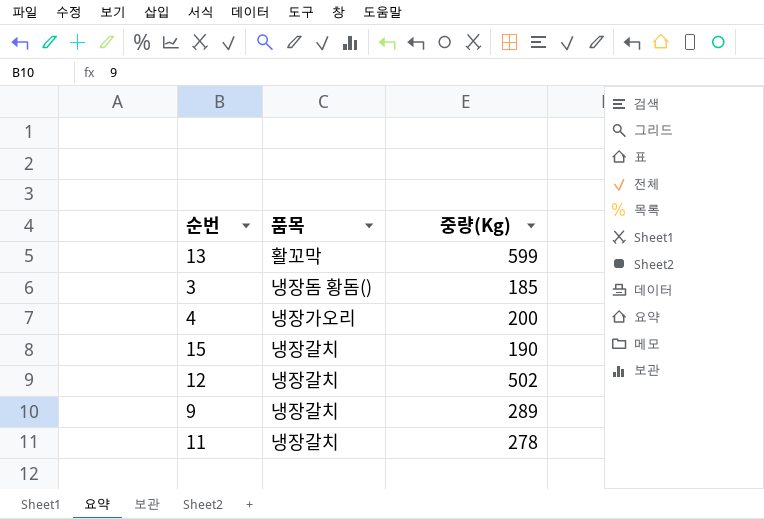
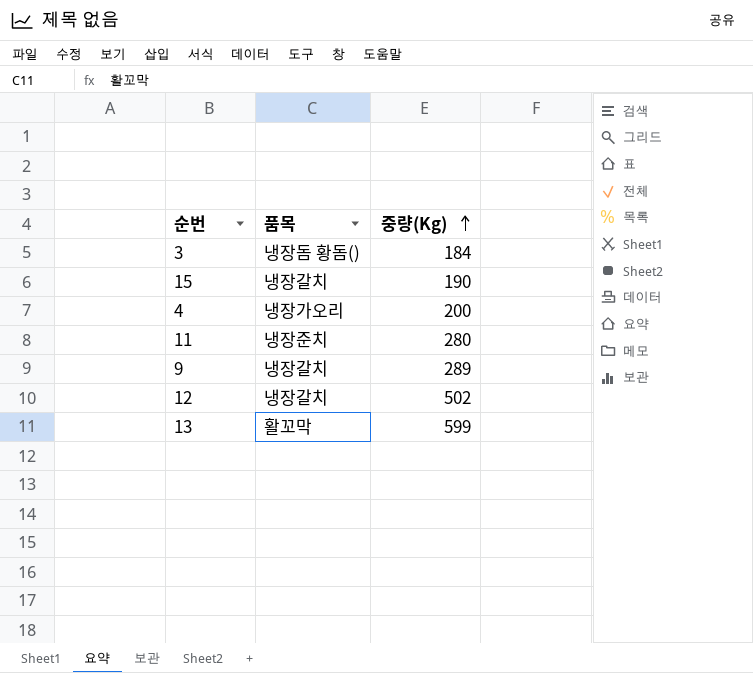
row order: none -> 중량(Kg) ascending
3 | 중량(Kg): 185 -> 184
11 | 품목: 냉장갈치 -> 냉장준치
11 | 중량(Kg): 278 -> 280

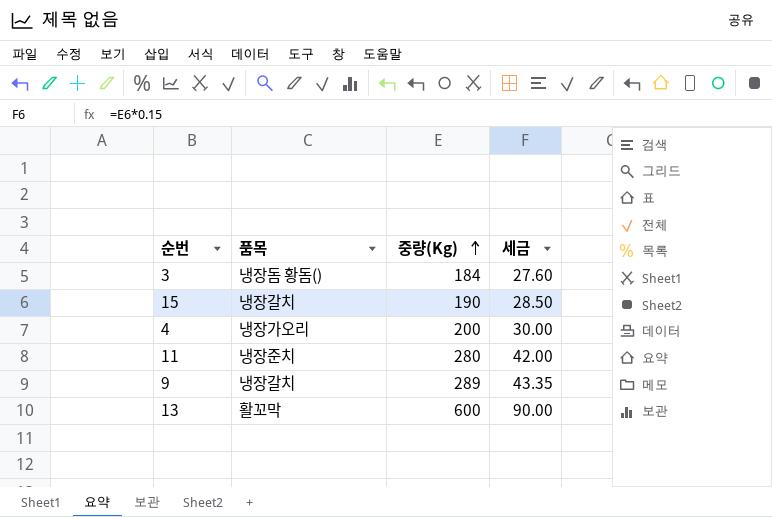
column 세금 | formula: none -> [중량(Kg)] * 0.15
row 12: 냉장갈치 | 502 -> none
13 | 중량(Kg): 599 -> 600

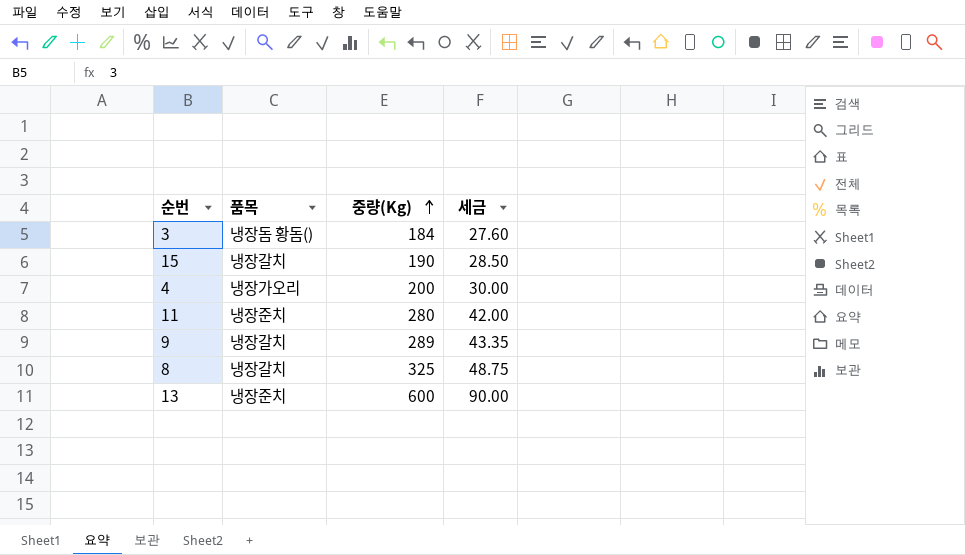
row 8: none -> 냉장갈치 | 325 | 48.75
13 | 품목: 활꼬막 -> 냉장준치

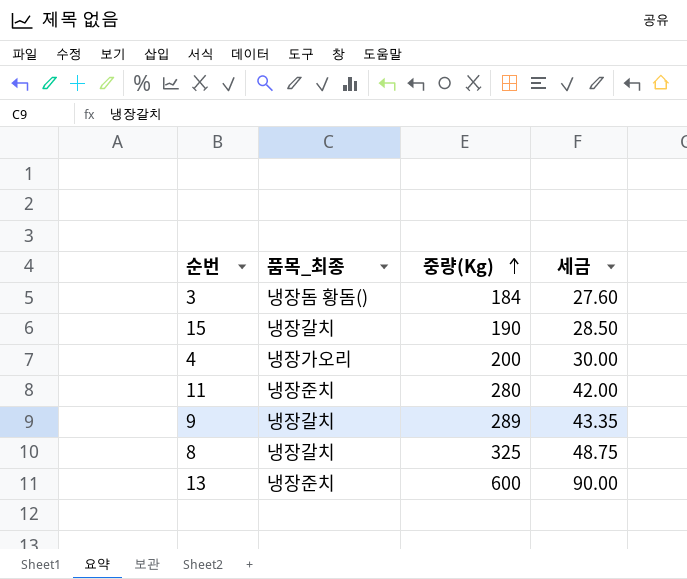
column name: 품목 -> 품목_최종

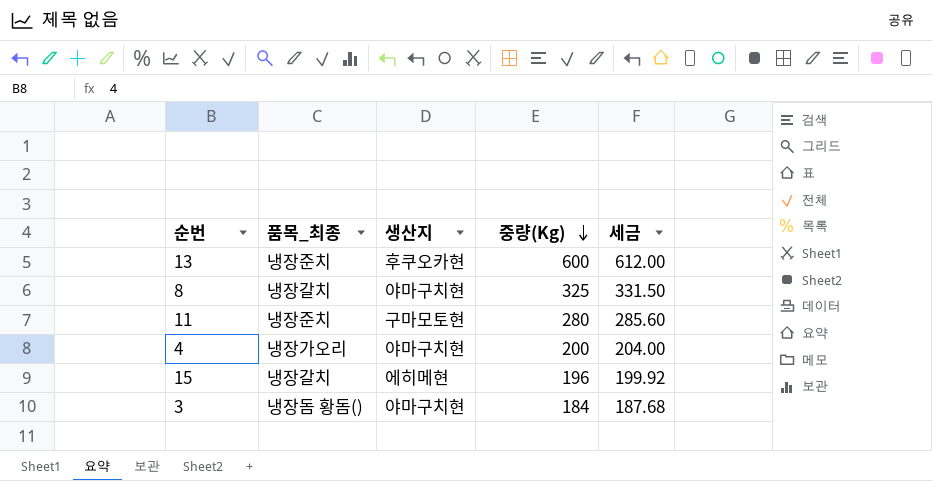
row order: 중량(Kg) ascending -> 중량(Kg) descending
column 생산지 | position: none -> 3
column 세금 | formula: [중량(Kg)] * 0.15 -> [중량(Kg)] * 1.02
row 9: 냉장갈치 | 289 | 43.35 -> none
15 | 중량(Kg): 190 -> 196

